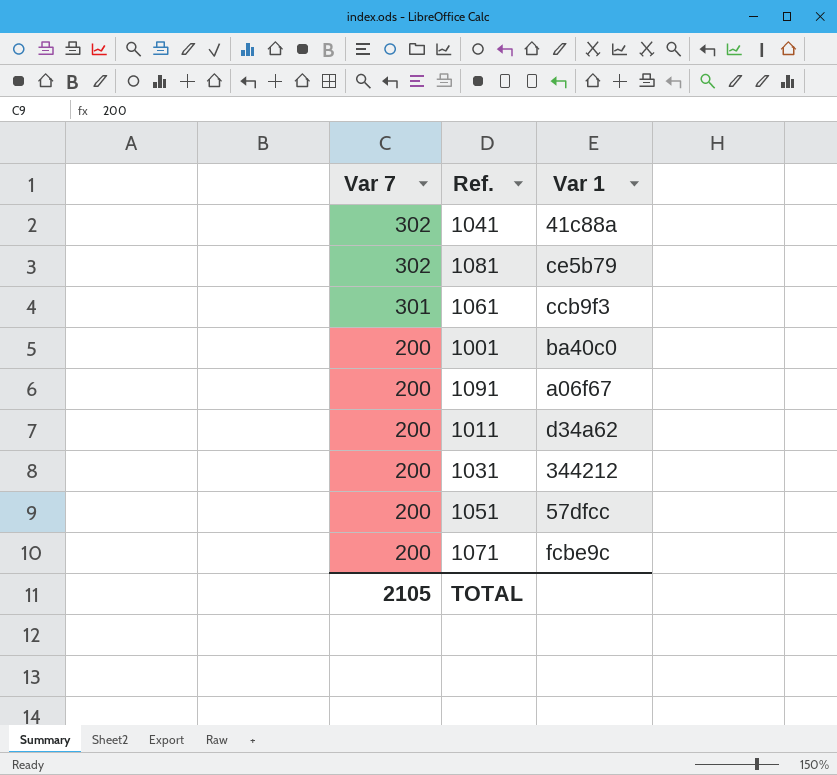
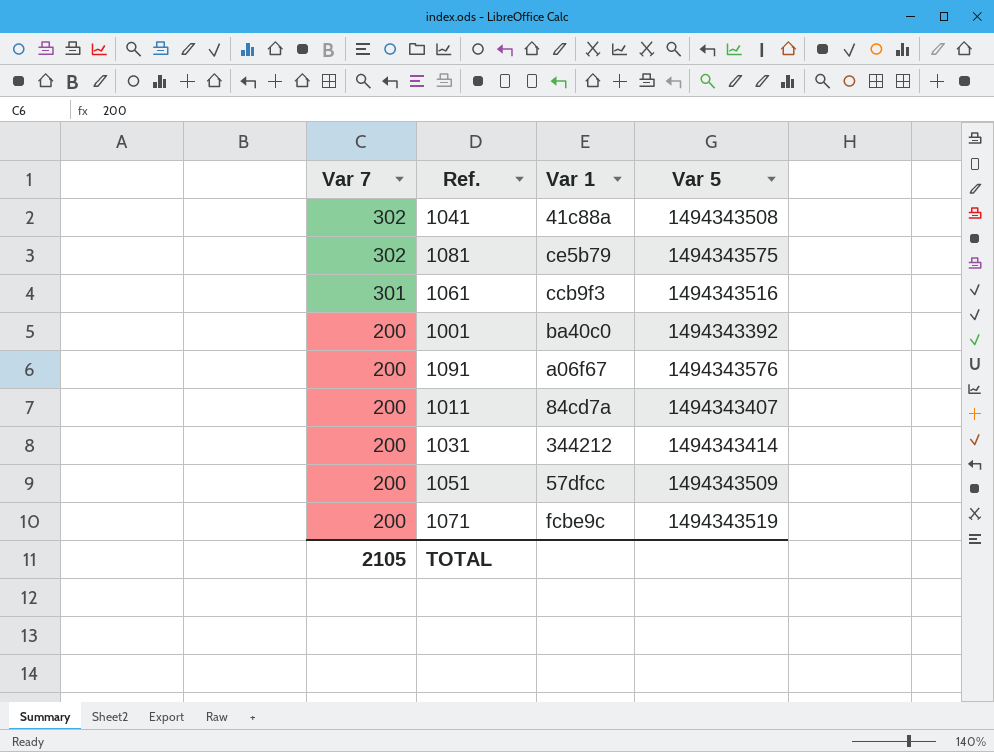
column Var 5 | position: none -> 4
1011 | Var 1: d34a62 -> 84cd7a

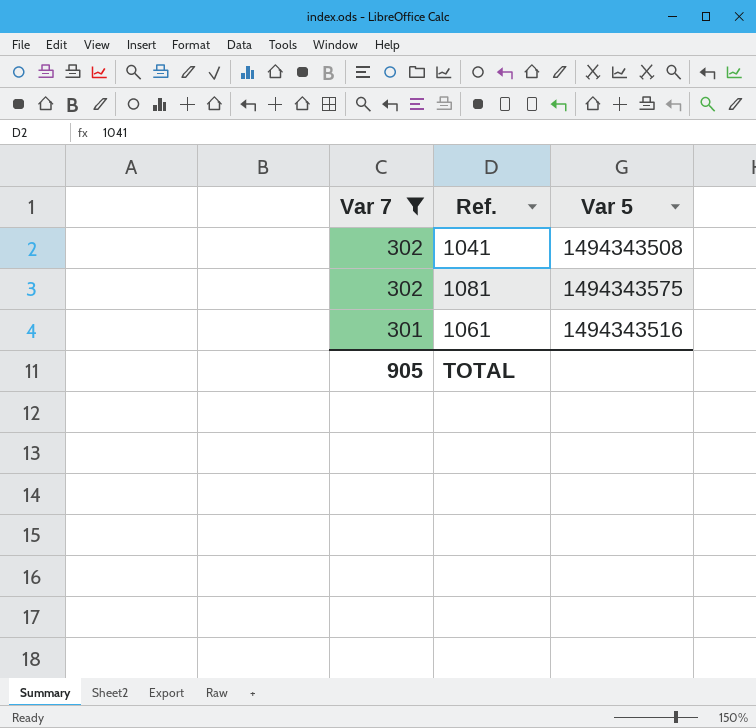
filter: none -> Var 7 != 200
column Var 1 | position: 3 -> none
TOTAL | Var 7: 2105 -> 905

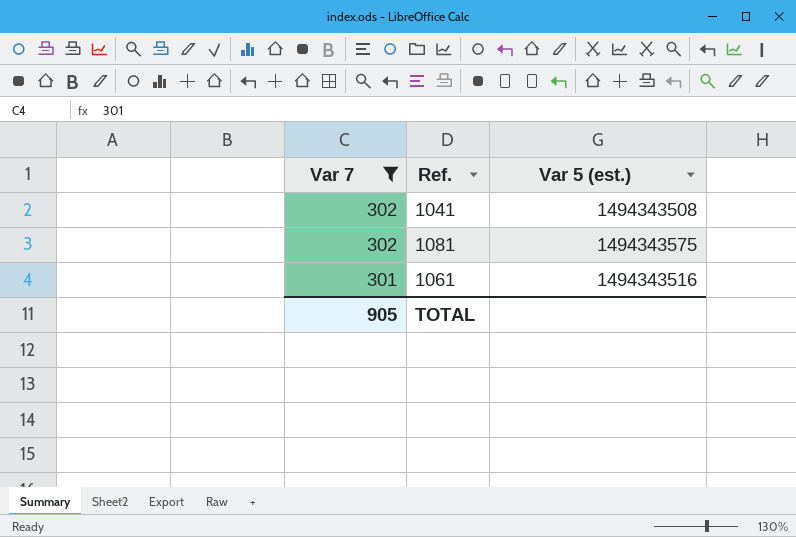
column name: Var 5 -> Var 5 (est.)

